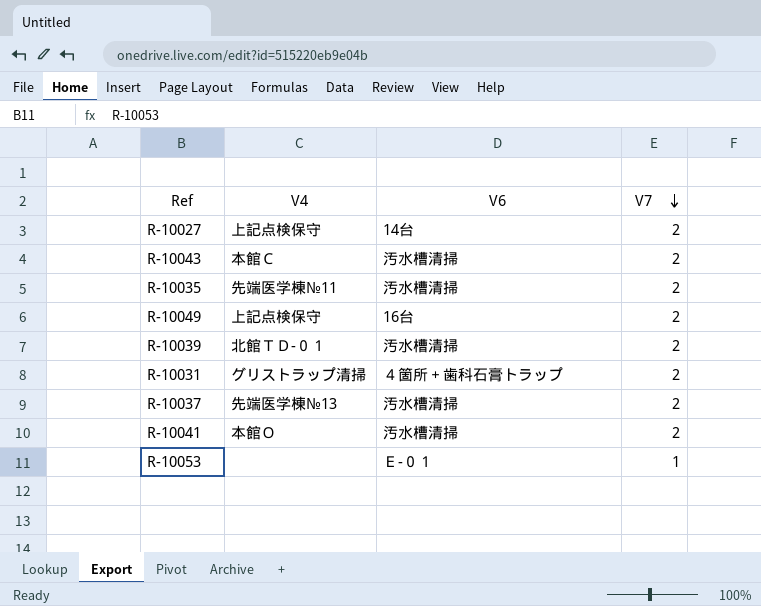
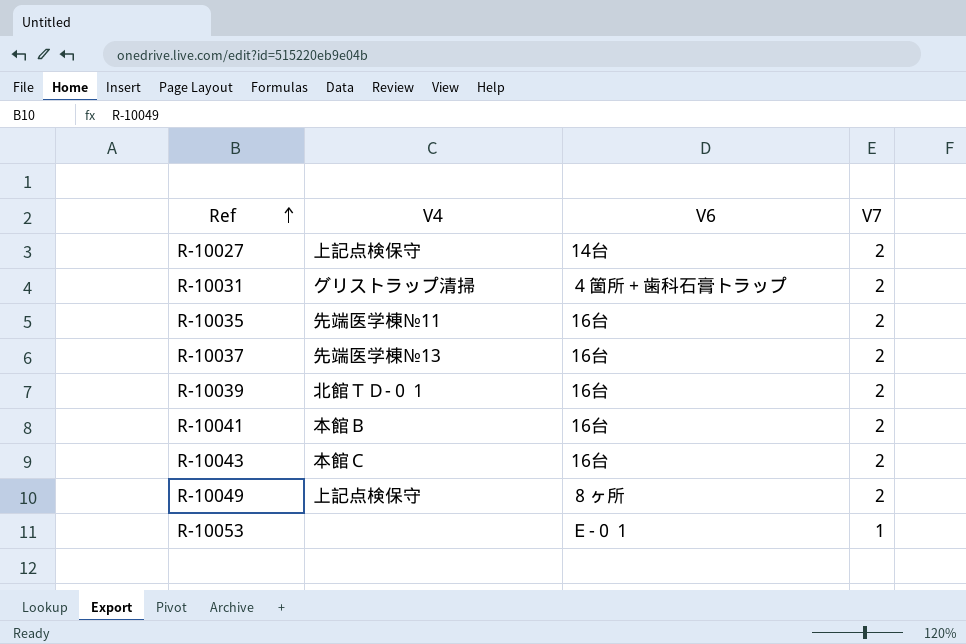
row order: V7 descending -> Ref ascending
R-10035 | V6: 汚水槽清掃 -> 16台
R-10037 | V6: 汚水槽清掃 -> 16台
R-10039 | V6: 汚水槽清掃 -> 16台
R-10041 | V4: 本館Ｏ -> 本館Ｂ
R-10041 | V6: 汚水槽清掃 -> 16台
R-10043 | V6: 汚水槽清掃 -> 16台
R-10049 | V6: 16台 -> ８ヶ所

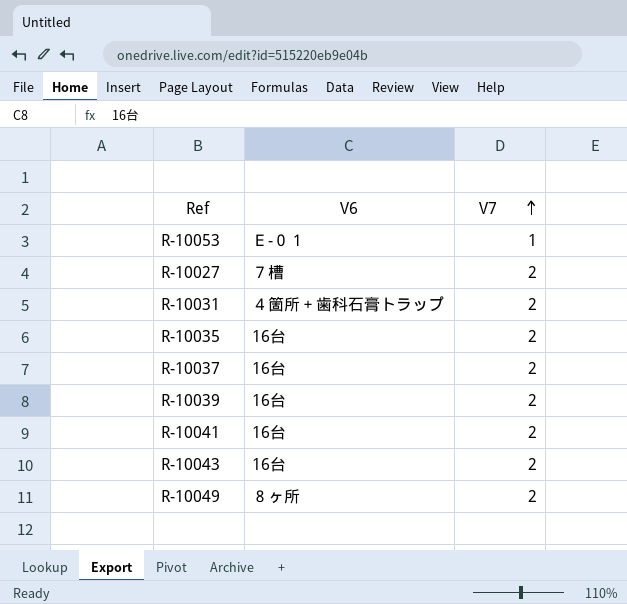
row order: Ref ascending -> V7 ascending
column V4 | position: 2 -> none
R-10027 | V6: 14台 -> ７槽

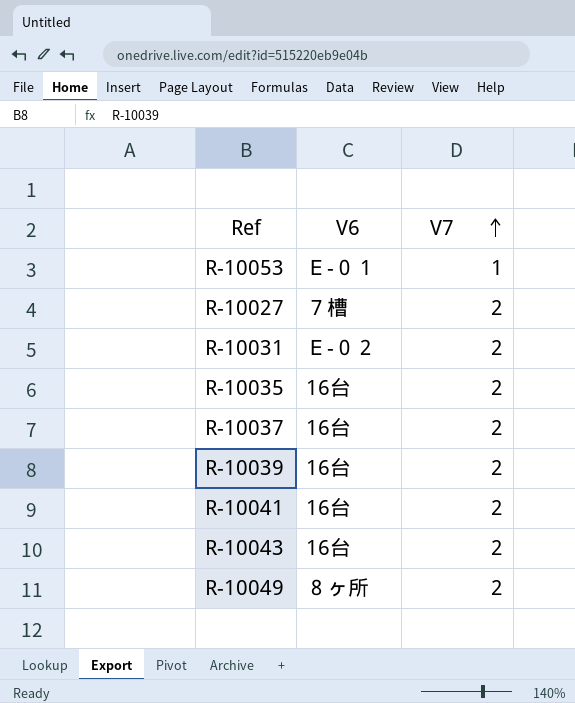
R-10031 | V6: ４箇所＋歯科石膏トラップ -> Ｅ-０２

